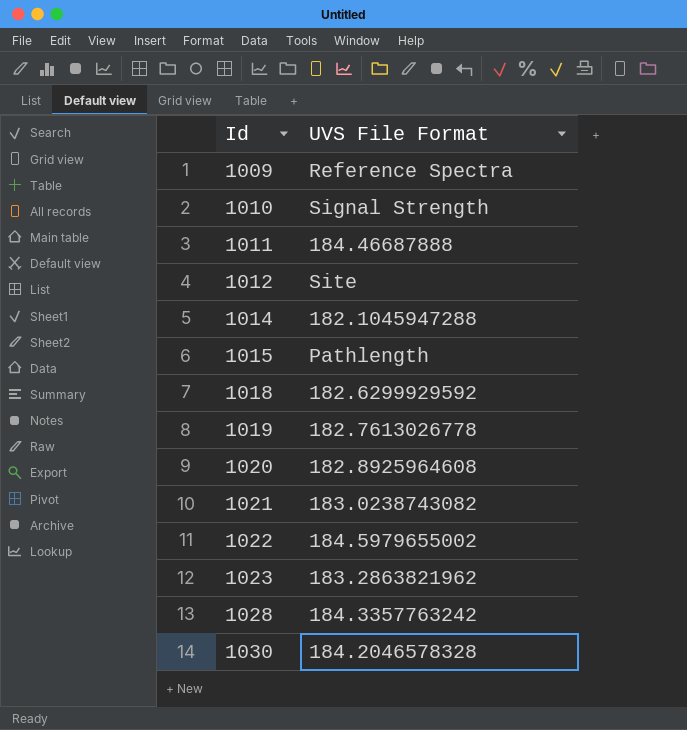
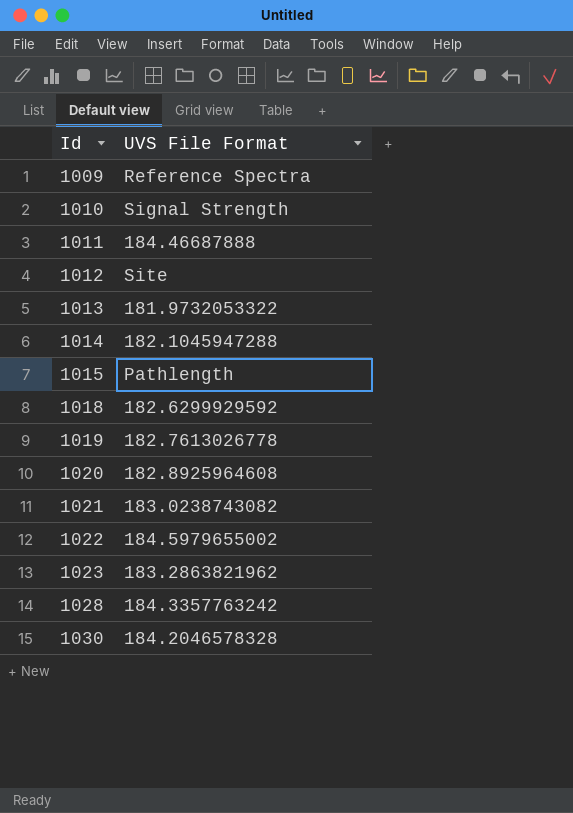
row 1013: none -> 181.9732053322

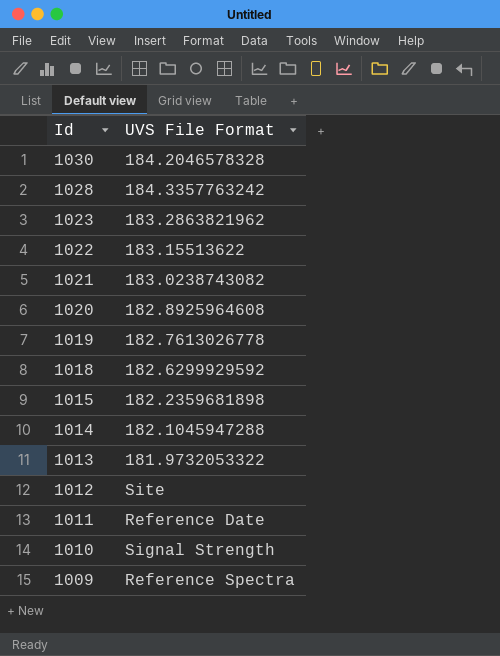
row order: Id ascending -> Id descending
1022 | UVS File Format: 184.5979655002 -> 183.15513622
1015 | UVS File Format: Pathlength -> 182.2359681898
1011 | UVS File Format: 184.46687888 -> Reference Date

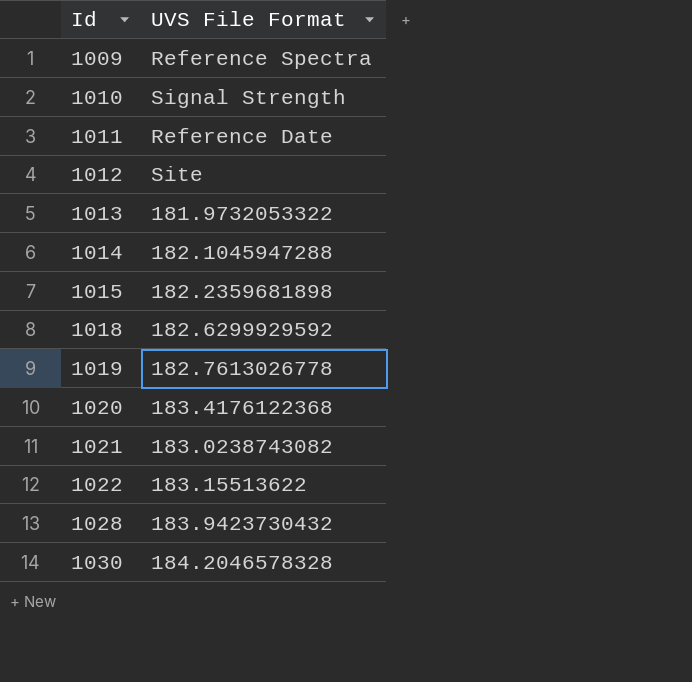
row order: Id descending -> Id ascending
row 1023: 183.2863821962 -> none
1020 | UVS File Format: 182.8925964608 -> 183.4176122368
1028 | UVS File Format: 184.3357763242 -> 183.9423730432

